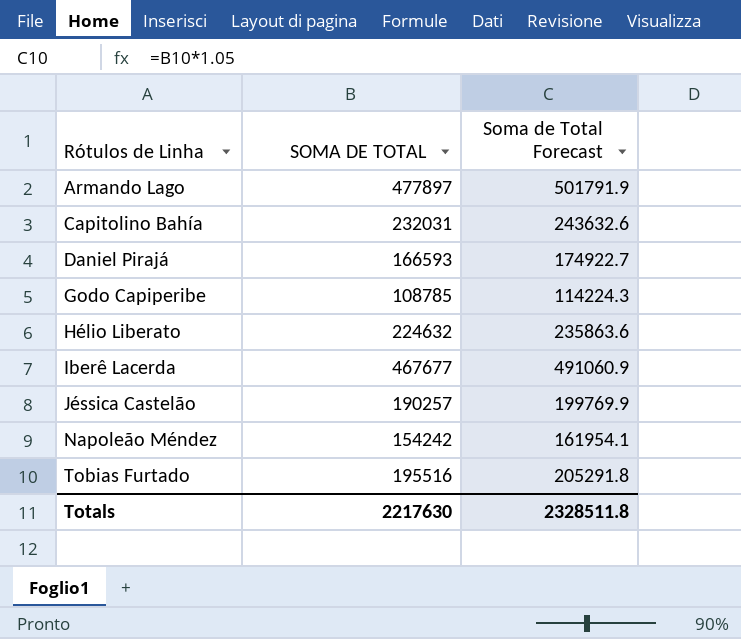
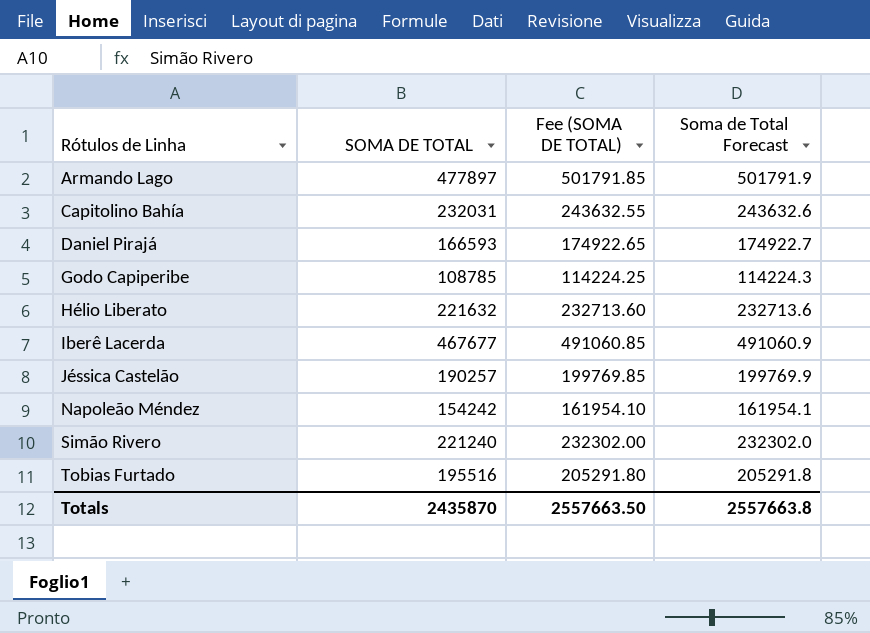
column Fee (SOMA DE TOTAL) | formula: none -> [SOMA DE TOTAL] * 1.05
Hélio Liberato | SOMA DE TOTAL: 224632 -> 221632
Hélio Liberato | Soma de Total Forecast: 235863.6 -> 232713.6
row Simão Rivero: none -> 221240 | 232302.00 | 232302.0
Totals | SOMA DE TOTAL: 2217630 -> 2435870
Totals | Soma de Total Forecast: 2328511.8 -> 2557663.8

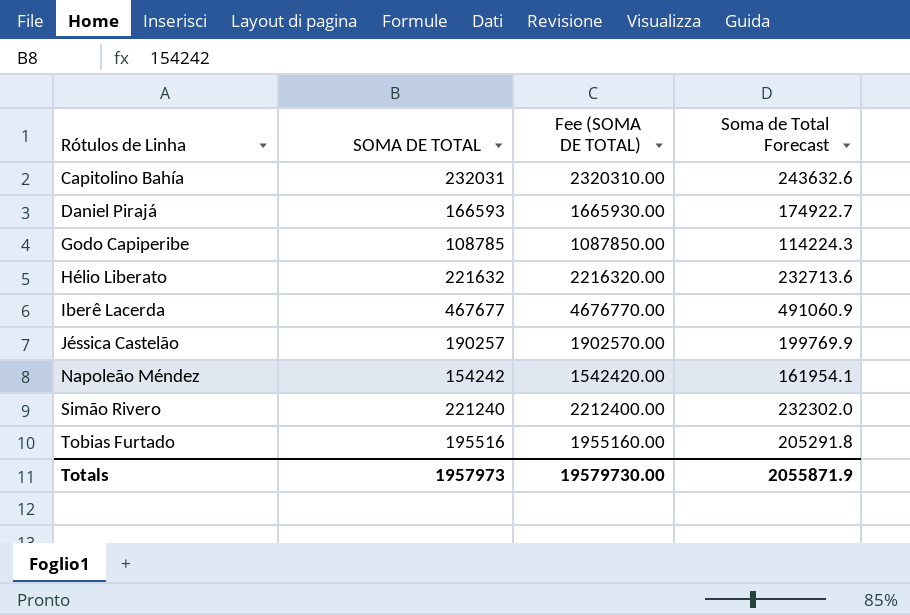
column Fee (SOMA DE TOTAL) | formula: [SOMA DE TOTAL] * 1.05 -> [SOMA DE TOTAL] * 10
row Armando Lago: 477897 | 501791.85 | 501791.9 -> none
Totals | SOMA DE TOTAL: 2435870 -> 1957973
Totals | Fee (SOMA DE TOTAL): 2557663.50 -> 19579730.00
Totals | Soma de Total Forecast: 2557663.8 -> 2055871.9

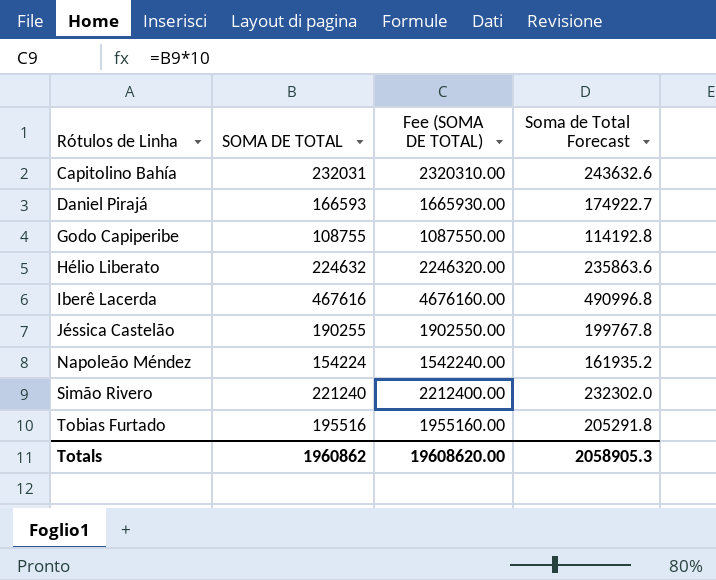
Godo Capiperibe | SOMA DE TOTAL: 108785 -> 108755
Godo Capiperibe | Fee (SOMA DE TOTAL): 1087850.00 -> 1087550.00
Godo Capiperibe | Soma de Total Forecast: 114224.3 -> 114192.8
Hélio Liberato | SOMA DE TOTAL: 221632 -> 224632
Hélio Liberato | Fee (SOMA DE TOTAL): 2216320.00 -> 2246320.00
Hélio Liberato | Soma de Total Forecast: 232713.6 -> 235863.6
Iberê Lacerda | SOMA DE TOTAL: 467677 -> 467616
Iberê Lacerda | Fee (SOMA DE TOTAL): 4676770.00 -> 4676160.00
Iberê Lacerda | Soma de Total Forecast: 491060.9 -> 490996.8
Jéssica Castelão | SOMA DE TOTAL: 190257 -> 190255
Jéssica Castelão | Fee (SOMA DE TOTAL): 1902570.00 -> 1902550.00
Jéssica Castelão | Soma de Total Forecast: 199769.9 -> 199767.8
Napoleão Méndez | SOMA DE TOTAL: 154242 -> 154224
Napoleão Méndez | Fee (SOMA DE TOTAL): 1542420.00 -> 1542240.00
Napoleão Méndez | Soma de Total Forecast: 161954.1 -> 161935.2
Totals | SOMA DE TOTAL: 1957973 -> 1960862
Totals | Fee (SOMA DE TOTAL): 19579730.00 -> 19608620.00
Totals | Soma de Total Forecast: 2055871.9 -> 2058905.3

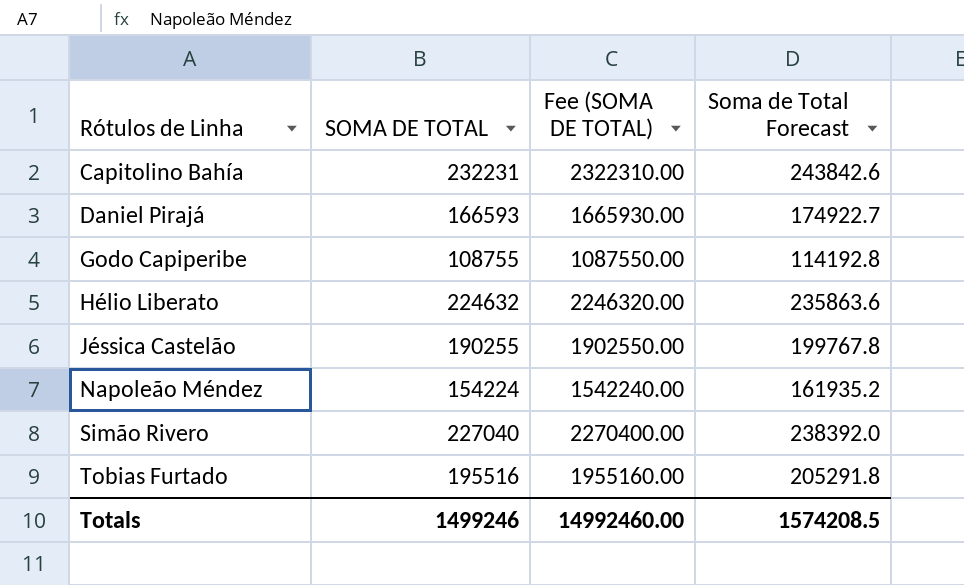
row Iberê Lacerda: 467616 | 4676160.00 | 490996.8 -> none
Capitolino Bahía | SOMA DE TOTAL: 232031 -> 232231
Capitolino Bahía | Fee (SOMA DE TOTAL): 2320310.00 -> 2322310.00
Capitolino Bahía | Soma de Total Forecast: 243632.6 -> 243842.6
Simão Rivero | SOMA DE TOTAL: 221240 -> 227040
Simão Rivero | Fee (SOMA DE TOTAL): 2212400.00 -> 2270400.00
Simão Rivero | Soma de Total Forecast: 232302.0 -> 238392.0
Totals | SOMA DE TOTAL: 1960862 -> 1499246
Totals | Fee (SOMA DE TOTAL): 19608620.00 -> 14992460.00
Totals | Soma de Total Forecast: 2058905.3 -> 1574208.5

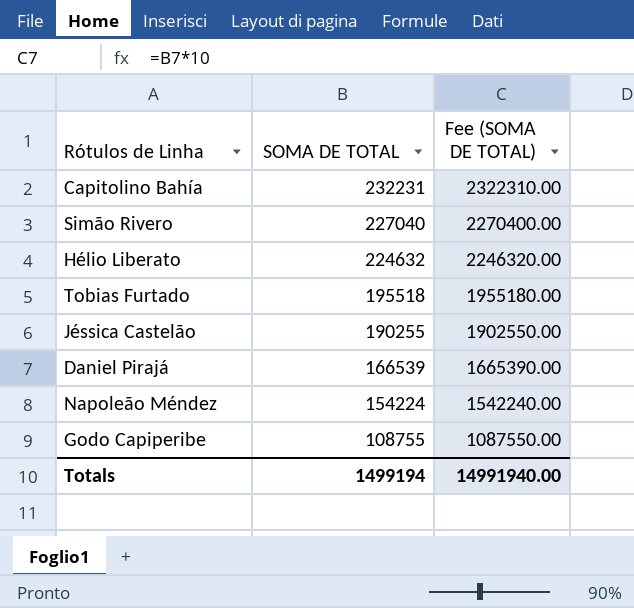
row order: Rótulos de Linha ascending -> SOMA DE TOTAL descending
column Soma de Total Forecast | formula: [SOMA DE TOTAL] * 1.05 -> none
Tobias Furtado | SOMA DE TOTAL: 195516 -> 195518
Tobias Furtado | Fee (SOMA DE TOTAL): 1955160.00 -> 1955180.00
Daniel Pirajá | SOMA DE TOTAL: 166593 -> 166539
Daniel Pirajá | Fee (SOMA DE TOTAL): 1665930.00 -> 1665390.00
Totals | SOMA DE TOTAL: 1499246 -> 1499194
Totals | Fee (SOMA DE TOTAL): 14992460.00 -> 14991940.00

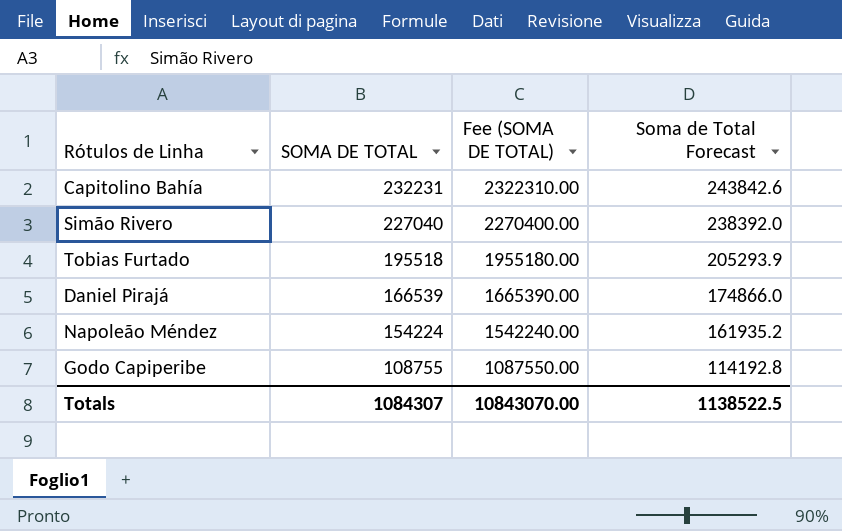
column Soma de Total Forecast | formula: none -> [SOMA DE TOTAL] * 1.05
row Hélio Liberato: 224632 | 2246320.00 -> none
row Jéssica Castelão: 190255 | 1902550.00 -> none
Totals | SOMA DE TOTAL: 1499194 -> 1084307
Totals | Fee (SOMA DE TOTAL): 14991940.00 -> 10843070.00

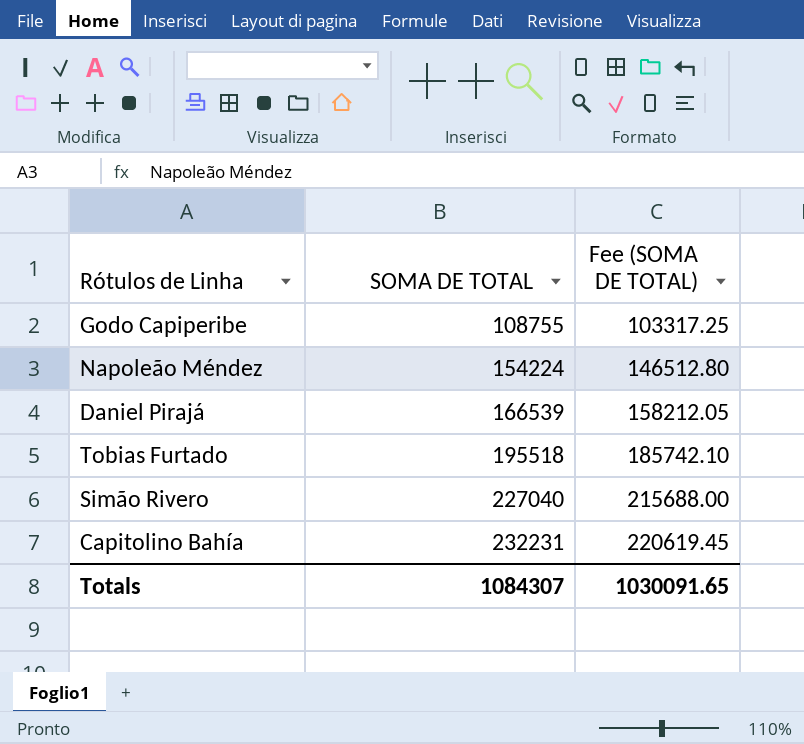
row order: SOMA DE TOTAL descending -> SOMA DE TOTAL ascending
column Soma de Total Forecast | formula: [SOMA DE TOTAL] * 1.05 -> none
column Fee (SOMA DE TOTAL) | formula: [SOMA DE TOTAL] * 10 -> [SOMA DE TOTAL] * 0.95
Totals | Fee (SOMA DE TOTAL): 10843070.00 -> 1030091.65

